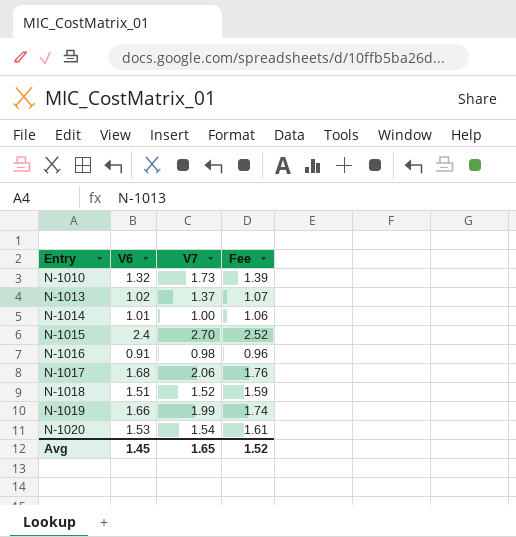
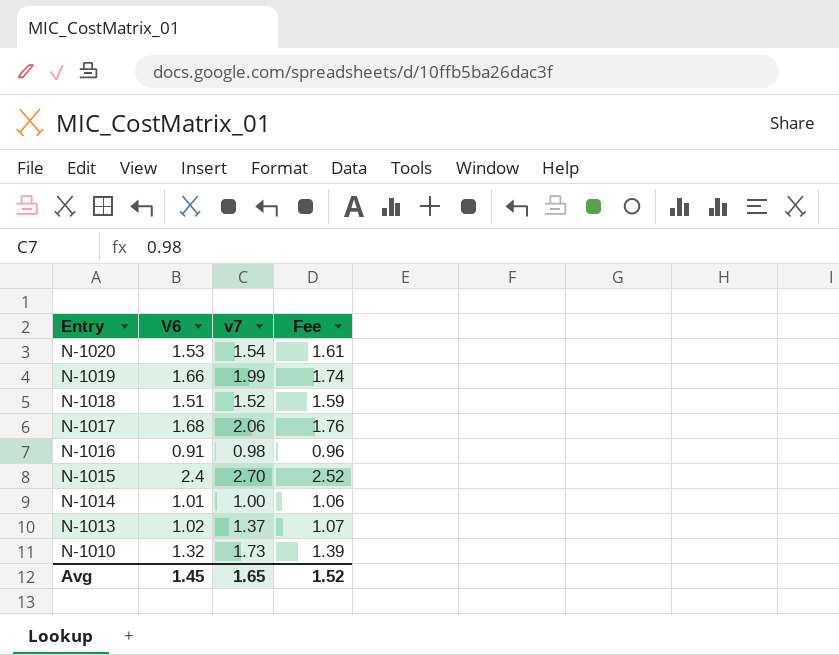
row order: Entry ascending -> Entry descending
column name: V7 -> v7

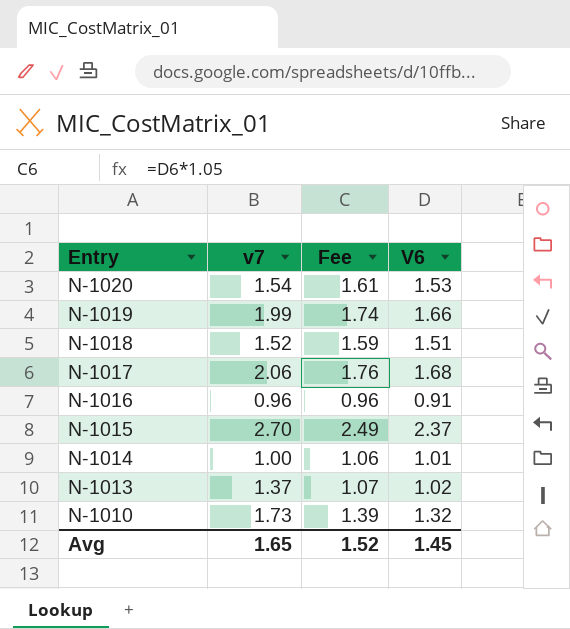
column V6 | position: 2 -> 4
N-1016 | v7: 0.98 -> 0.96
N-1015 | Fee: 2.52 -> 2.49
N-1015 | V6: 2.4 -> 2.37

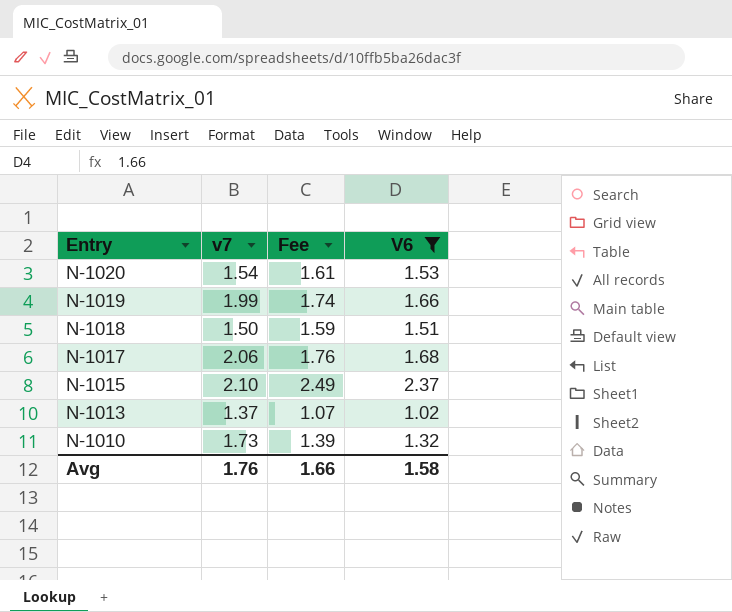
filter: none -> V6 >= 1.02
N-1018 | v7: 1.52 -> 1.50
N-1015 | v7: 2.70 -> 2.10
Avg | v7: 1.65 -> 1.76
Avg | Fee: 1.52 -> 1.66
Avg | V6: 1.45 -> 1.58

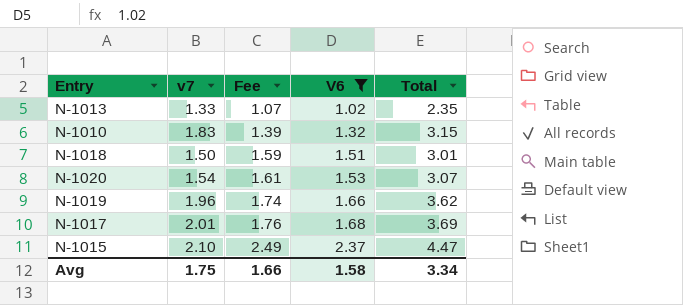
row order: Entry descending -> Fee ascending
column Total | formula: none -> [v7] + [V6]
N-1013 | v7: 1.37 -> 1.33
N-1010 | v7: 1.73 -> 1.83
N-1019 | v7: 1.99 -> 1.96
N-1017 | v7: 2.06 -> 2.01
Avg | v7: 1.76 -> 1.75

